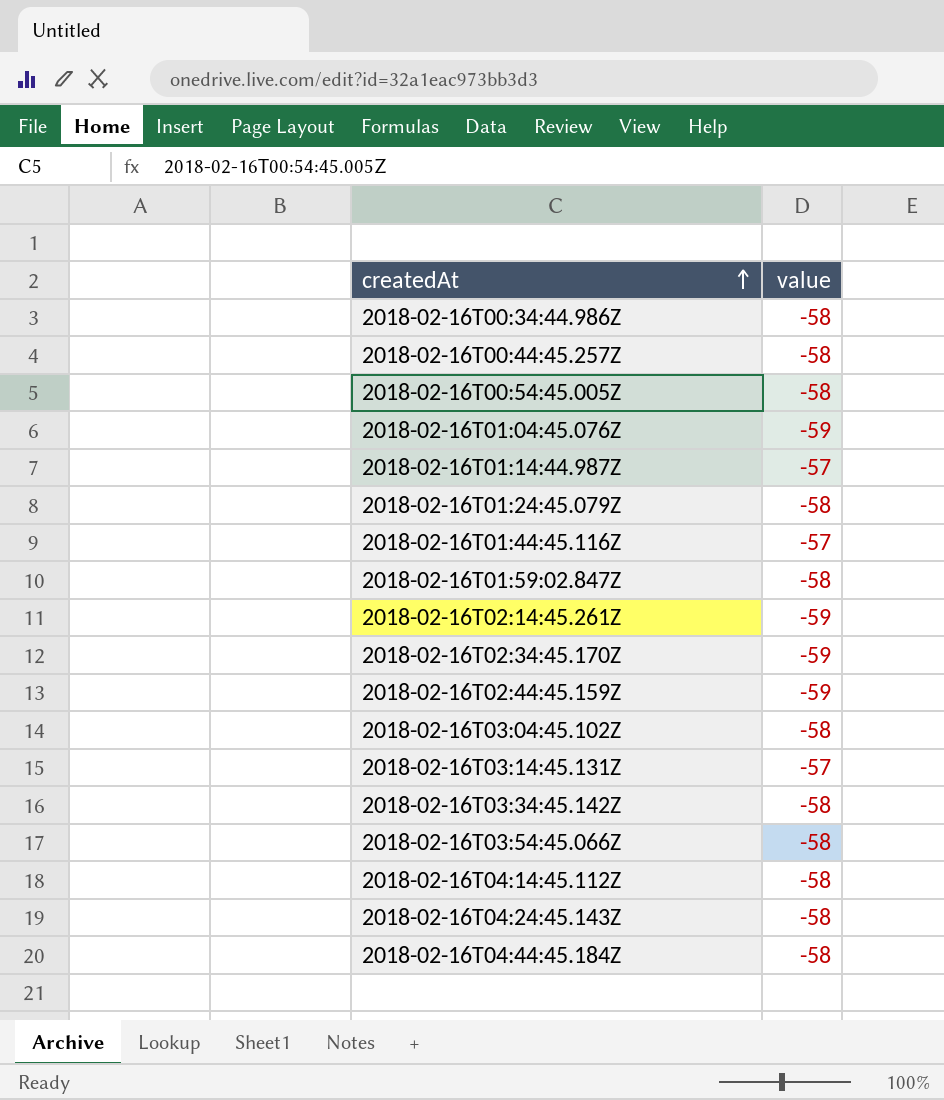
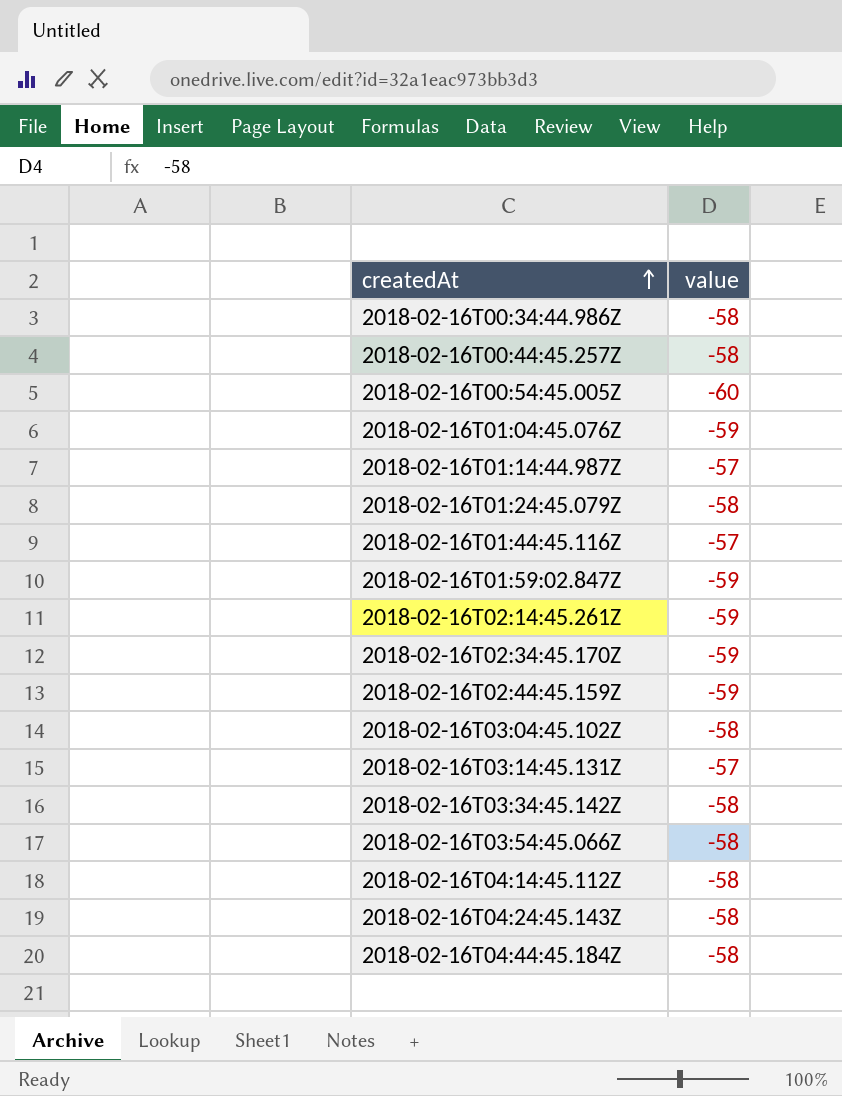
2018-02-16T00:54:45.005Z | value: -58 -> -60
2018-02-16T01:59:02.847Z | value: -58 -> -59

